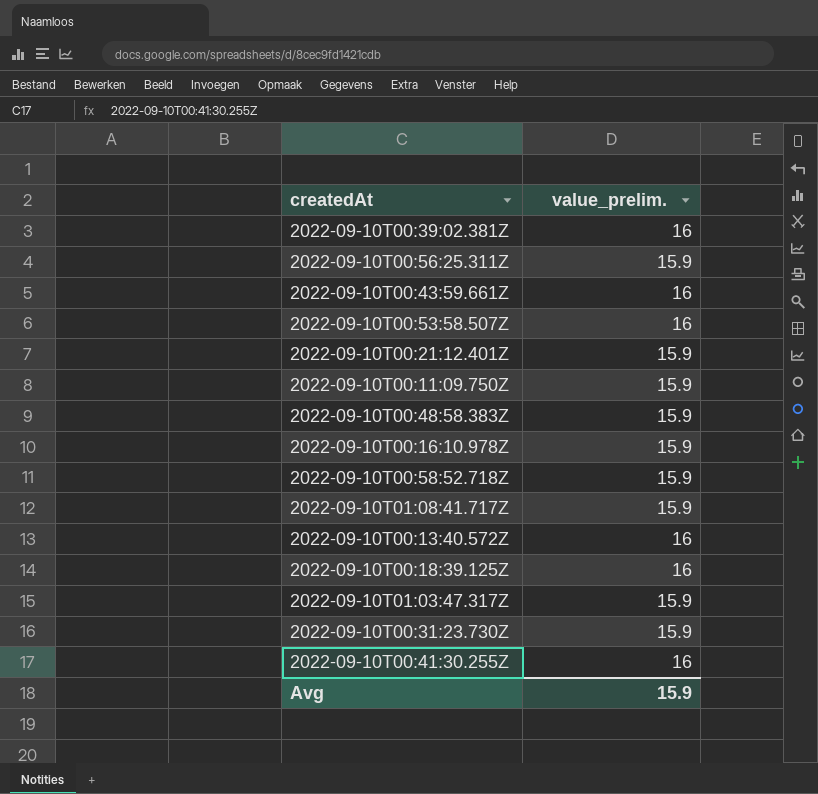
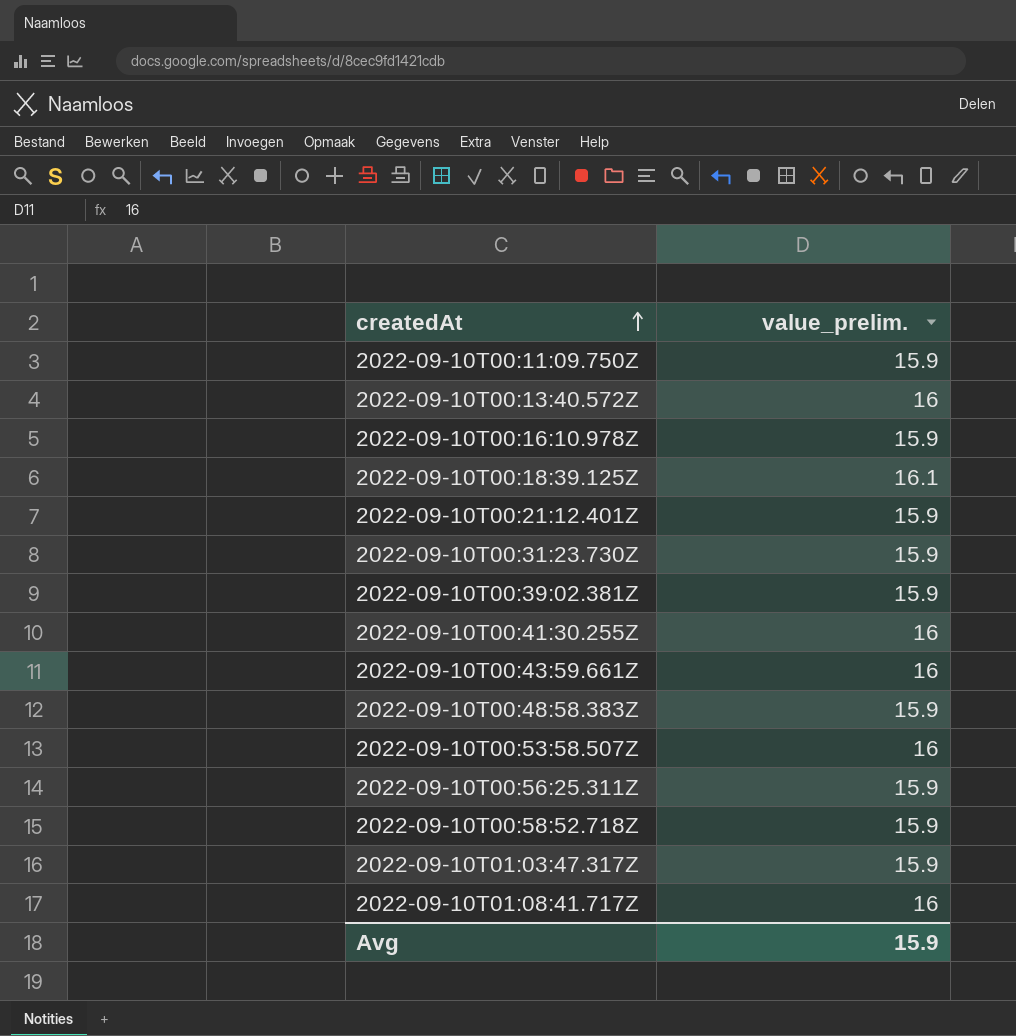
row order: none -> createdAt ascending
2022-09-10T00:18:39.125Z | value_prelim.: 16 -> 16.1
2022-09-10T00:39:02.381Z | value_prelim.: 16 -> 15.9
2022-09-10T01:08:41.717Z | value_prelim.: 15.9 -> 16

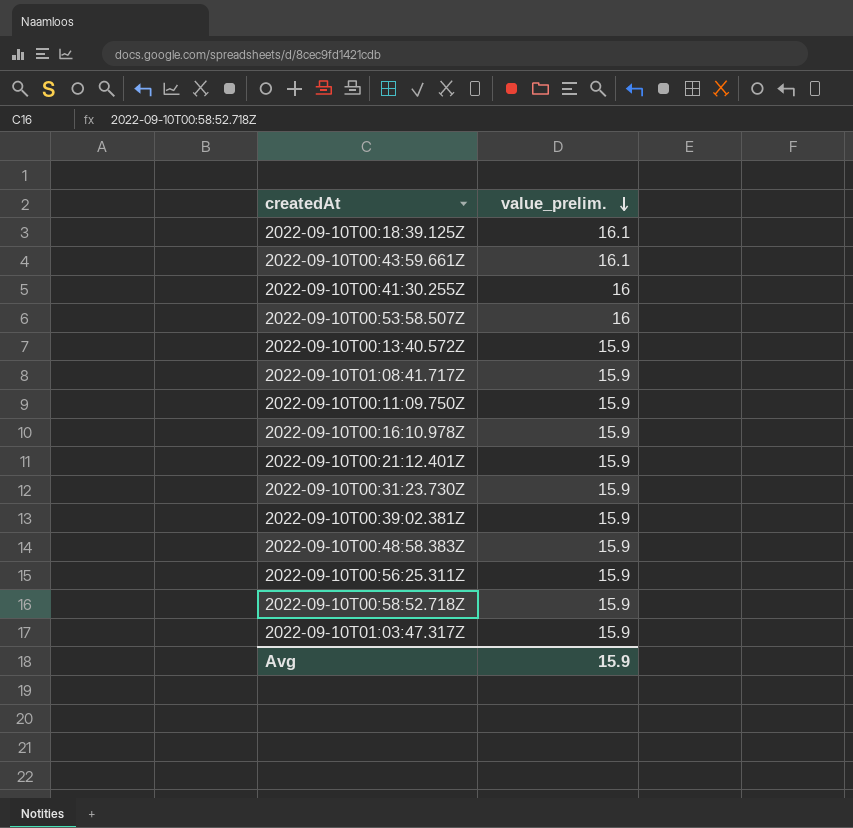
row order: createdAt ascending -> value_prelim. descending
2022-09-10T00:43:59.661Z | value_prelim.: 16 -> 16.1
2022-09-10T00:13:40.572Z | value_prelim.: 16 -> 15.9
2022-09-10T01:08:41.717Z | value_prelim.: 16 -> 15.9

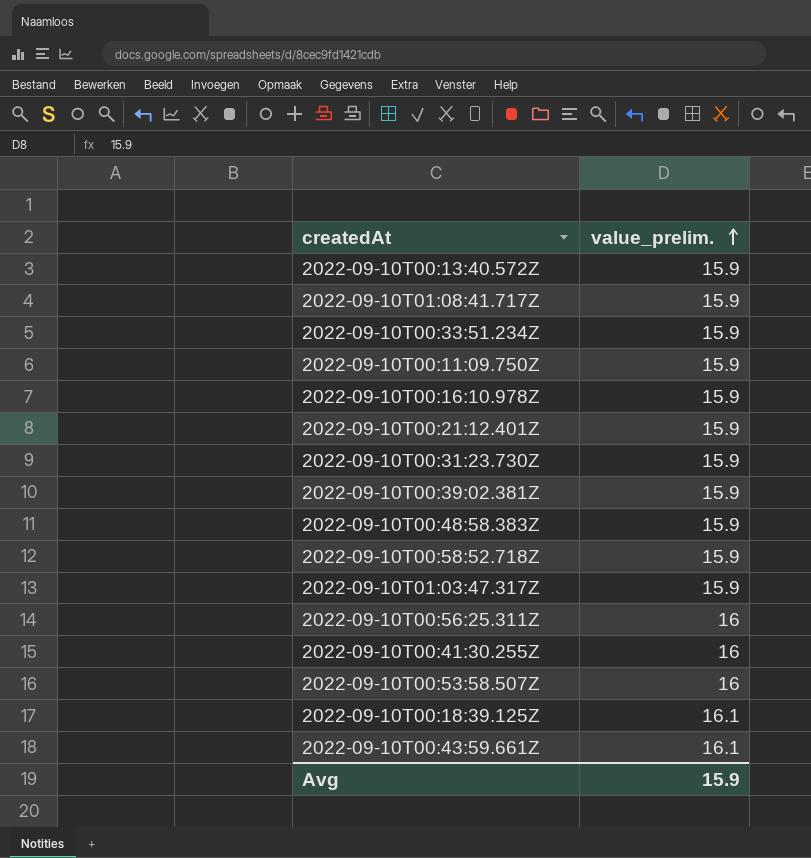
row order: value_prelim. descending -> value_prelim. ascending
row 2022-09-10T00:33:51.234Z: none -> 15.9
2022-09-10T00:56:25.311Z | value_prelim.: 15.9 -> 16

